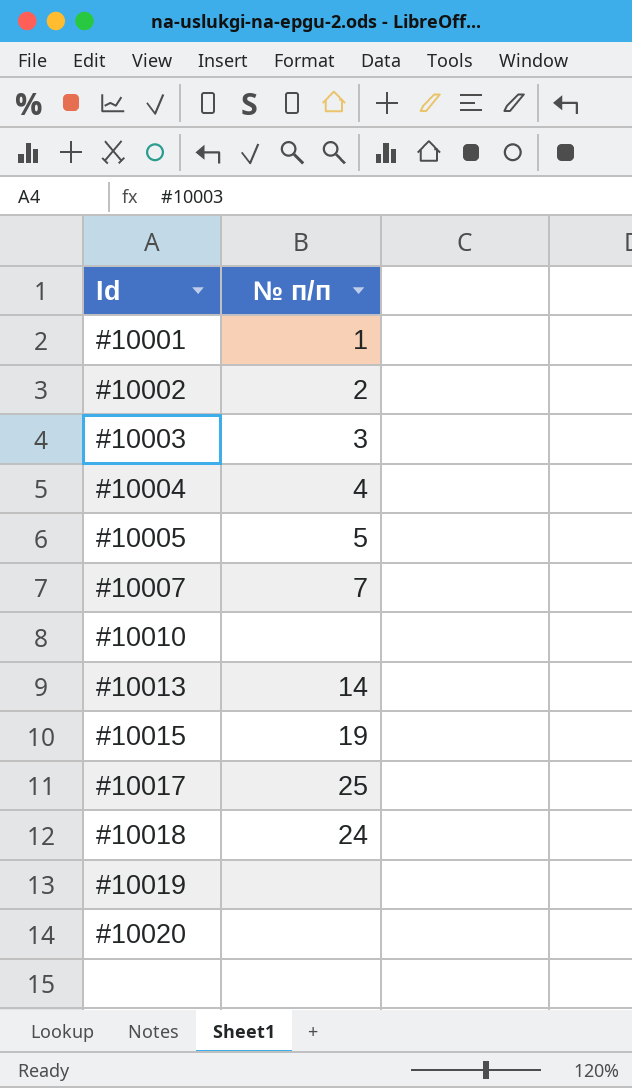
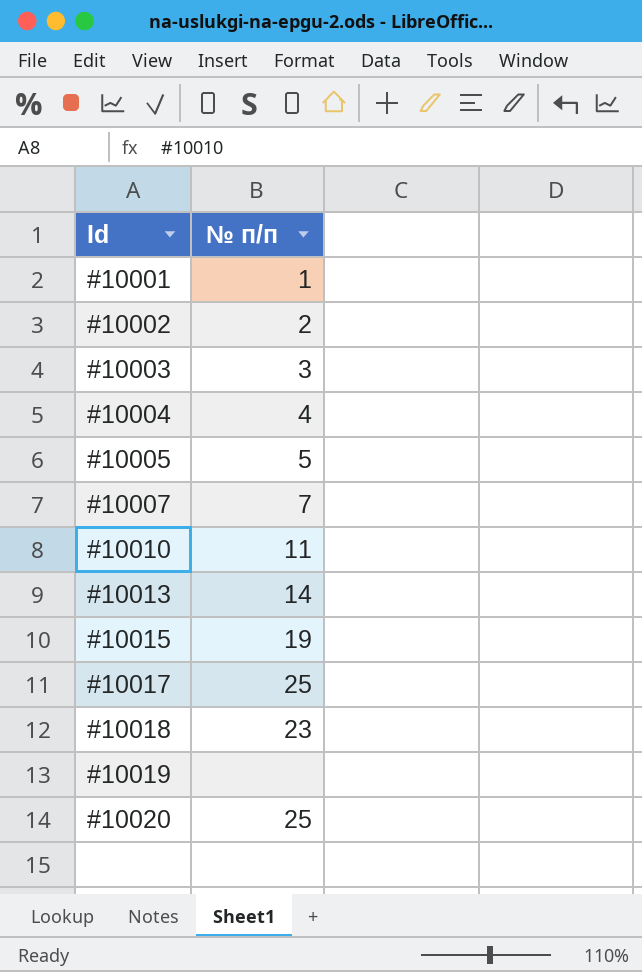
#10010 | № п/п: none -> 11
#10018 | № п/п: 24 -> 23
#10020 | № п/п: none -> 25

